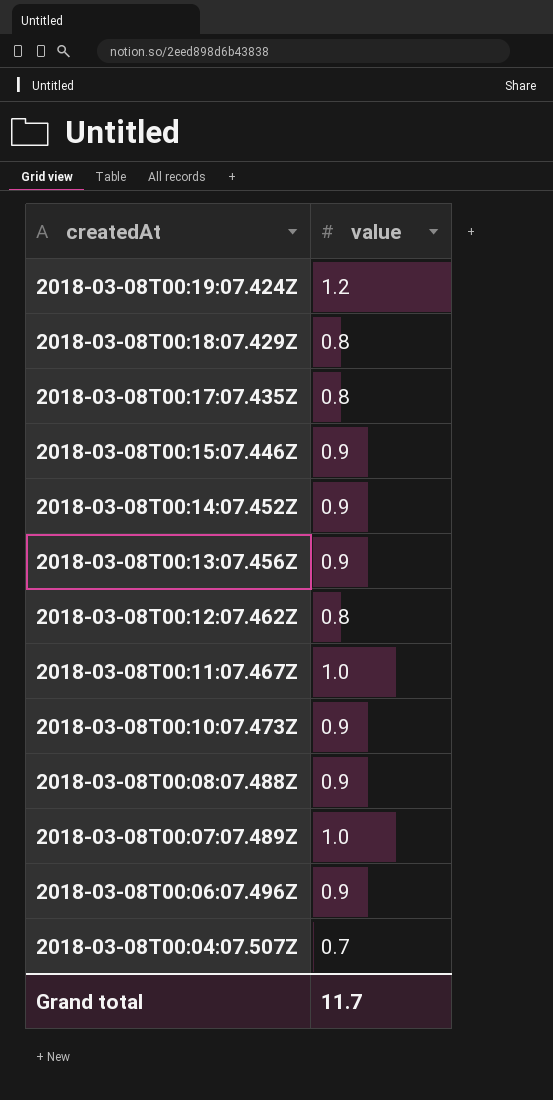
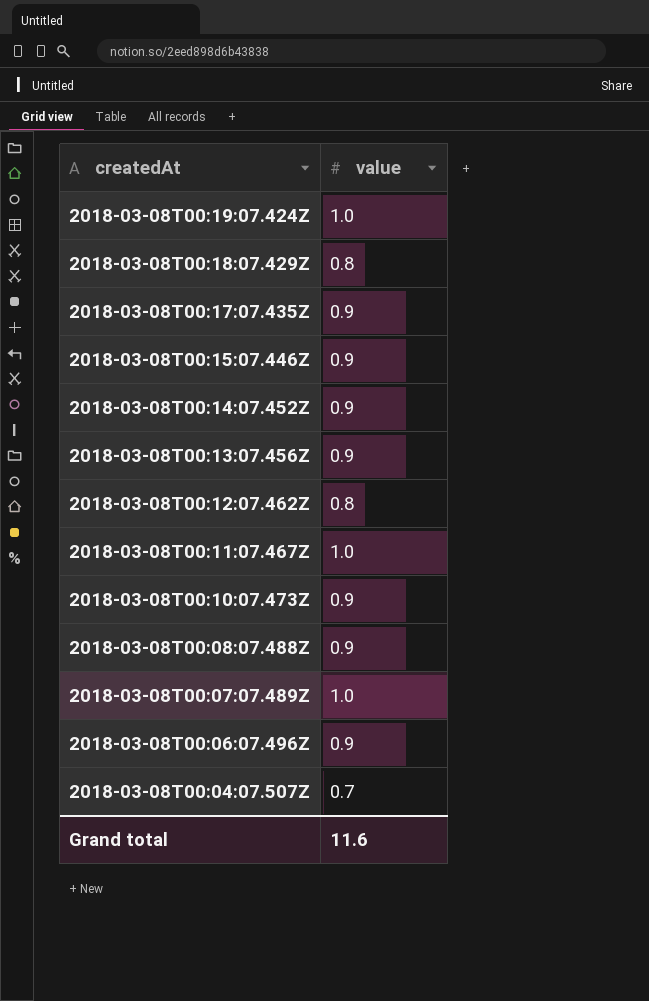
2018-03-08T00:19:07.424Z | value: 1.2 -> 1.0
2018-03-08T00:17:07.435Z | value: 0.8 -> 0.9
Grand total | value: 11.7 -> 11.6

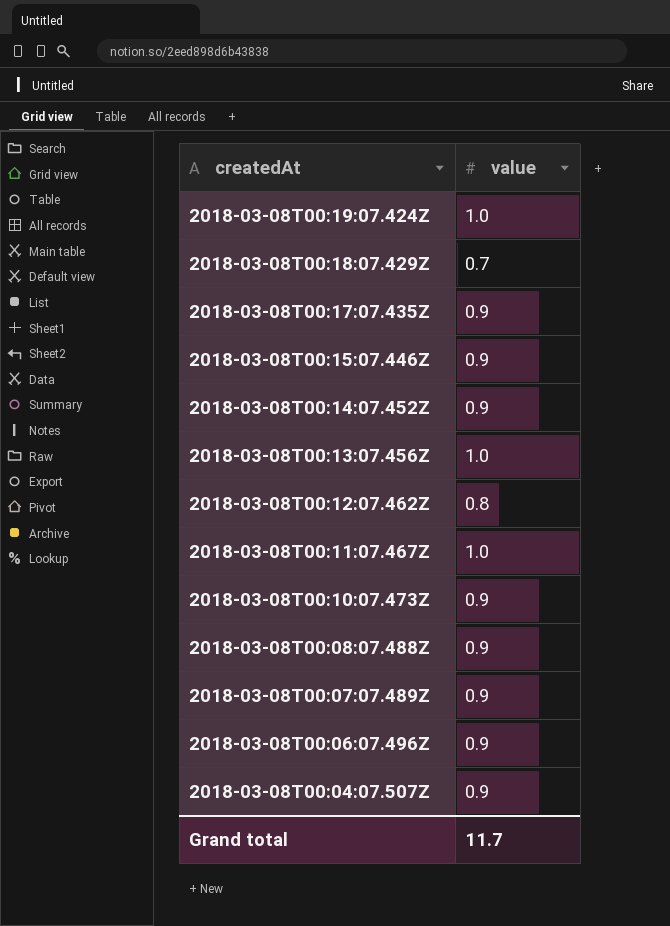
2018-03-08T00:18:07.429Z | value: 0.8 -> 0.7
2018-03-08T00:13:07.456Z | value: 0.9 -> 1.0
2018-03-08T00:07:07.489Z | value: 1.0 -> 0.9
2018-03-08T00:04:07.507Z | value: 0.7 -> 0.9
Grand total | value: 11.6 -> 11.7

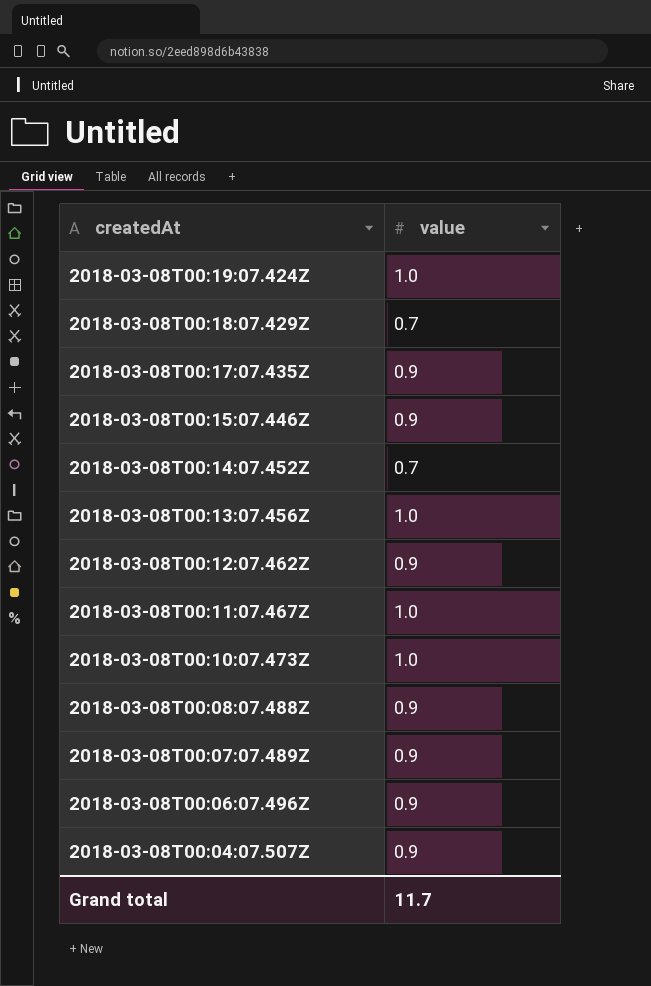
2018-03-08T00:14:07.452Z | value: 0.9 -> 0.7
2018-03-08T00:12:07.462Z | value: 0.8 -> 0.9
2018-03-08T00:10:07.473Z | value: 0.9 -> 1.0

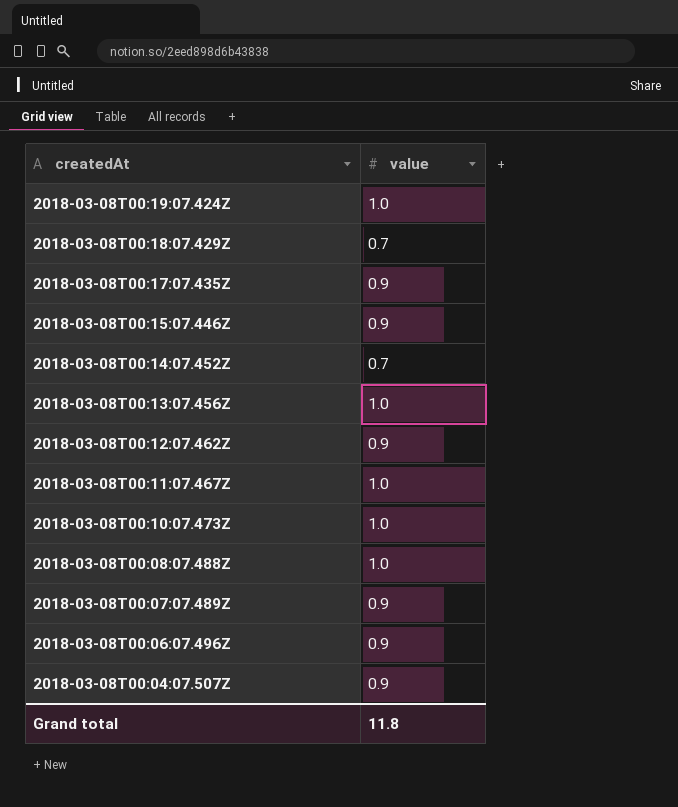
2018-03-08T00:08:07.488Z | value: 0.9 -> 1.0
Grand total | value: 11.7 -> 11.8

